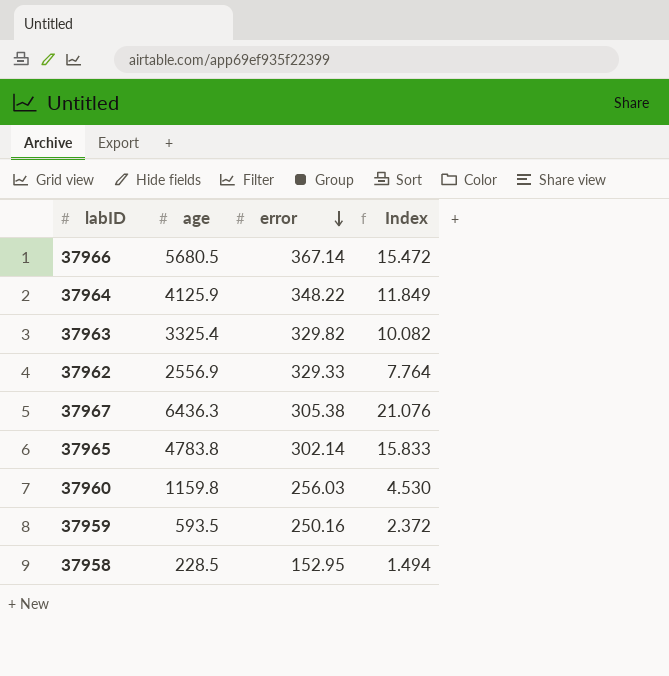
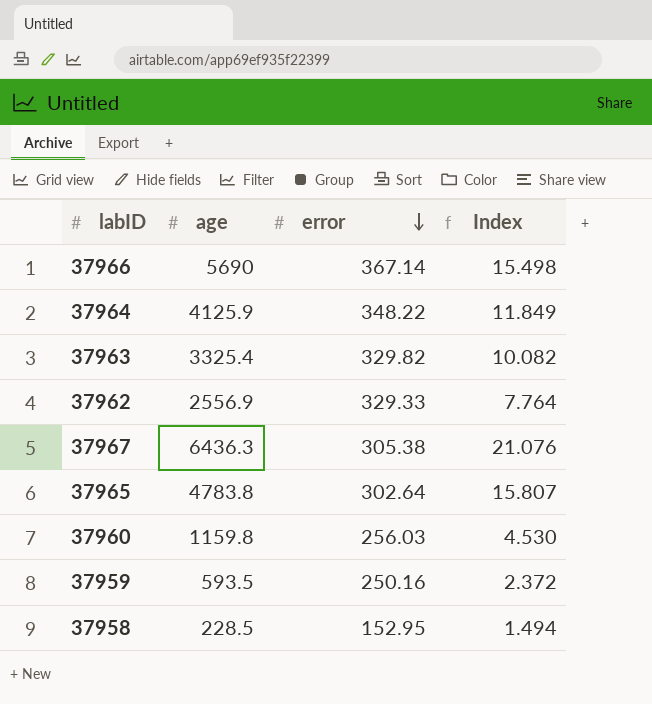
37966 | age: 5680.5 -> 5690
37966 | Index: 15.472 -> 15.498
37965 | error: 302.14 -> 302.64
37965 | Index: 15.833 -> 15.807

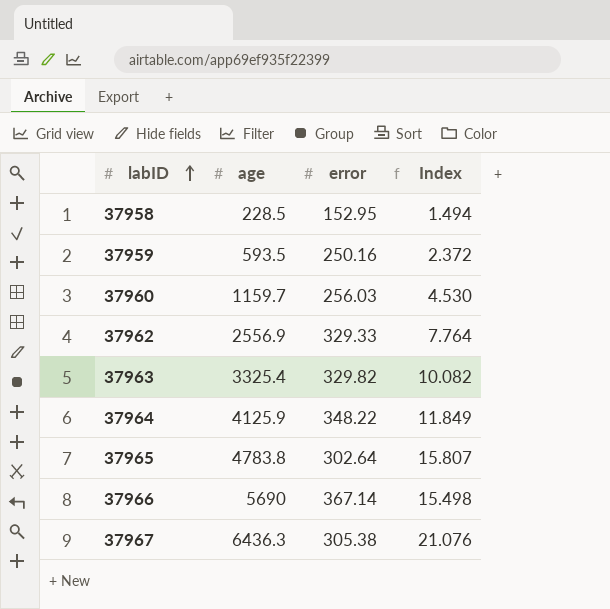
row order: error descending -> labID ascending
37960 | age: 1159.8 -> 1159.7

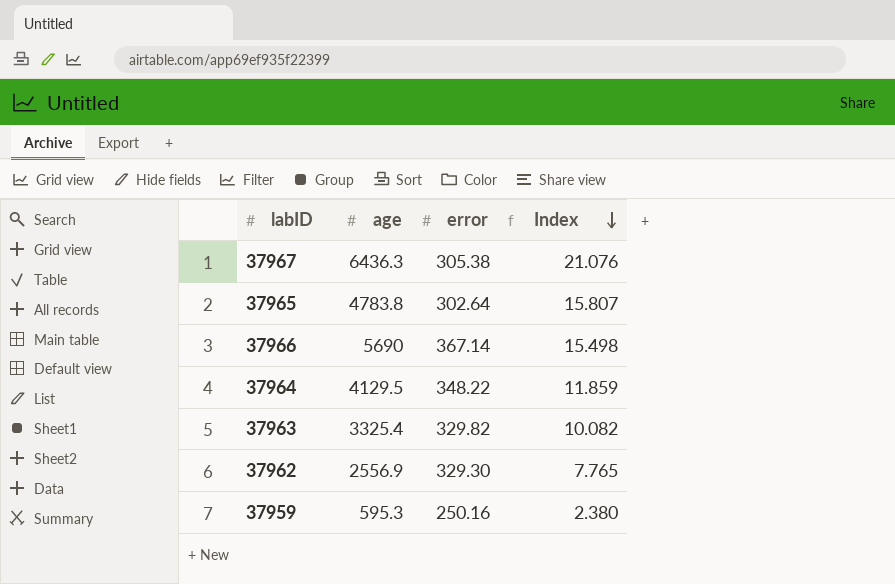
row order: labID ascending -> Index descending
row 37958: 228.5 | 152.95 | 1.494 -> none
row 37960: 1159.7 | 256.03 | 4.530 -> none
37964 | age: 4125.9 -> 4129.5
37964 | Index: 11.849 -> 11.859
37962 | error: 329.33 -> 329.30
37962 | Index: 7.764 -> 7.765
37959 | age: 593.5 -> 595.3
37959 | Index: 2.372 -> 2.380

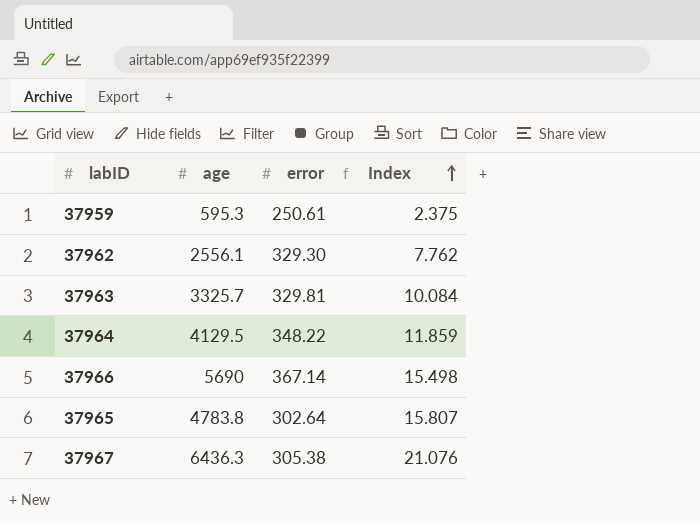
row order: Index descending -> Index ascending
37959 | error: 250.16 -> 250.61
37959 | Index: 2.380 -> 2.375
37962 | age: 2556.9 -> 2556.1
37962 | Index: 7.765 -> 7.762
37963 | age: 3325.4 -> 3325.7
37963 | error: 329.82 -> 329.81
37963 | Index: 10.082 -> 10.084

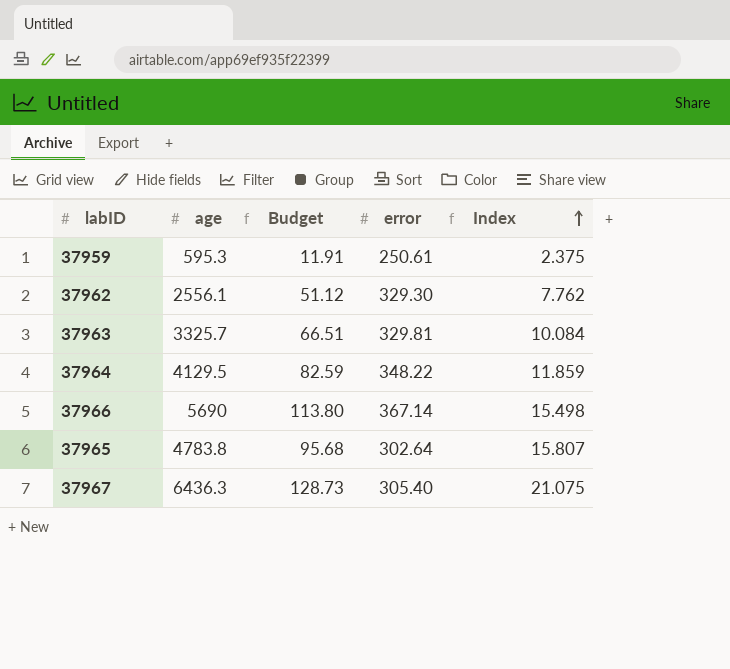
column Budget | formula: none -> [age] * 0.02
37967 | error: 305.38 -> 305.40
37967 | Index: 21.076 -> 21.075

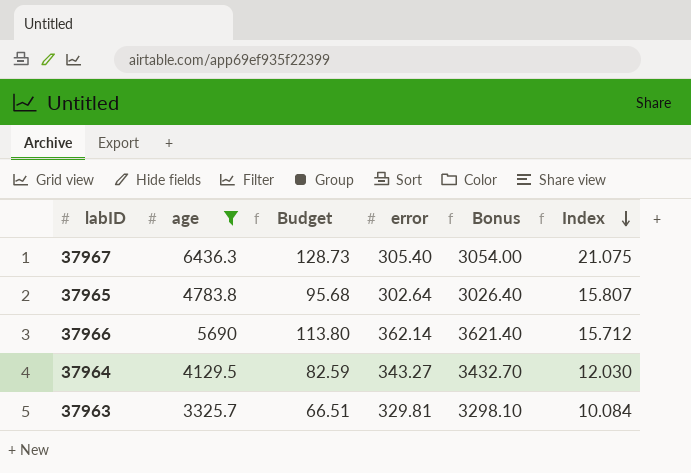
filter: none -> age >= 3325.7
row order: Index ascending -> Index descending
column Bonus | formula: none -> [error] * 10
37966 | error: 367.14 -> 362.14
37966 | Index: 15.498 -> 15.712
37964 | error: 348.22 -> 343.27
37964 | Index: 11.859 -> 12.030

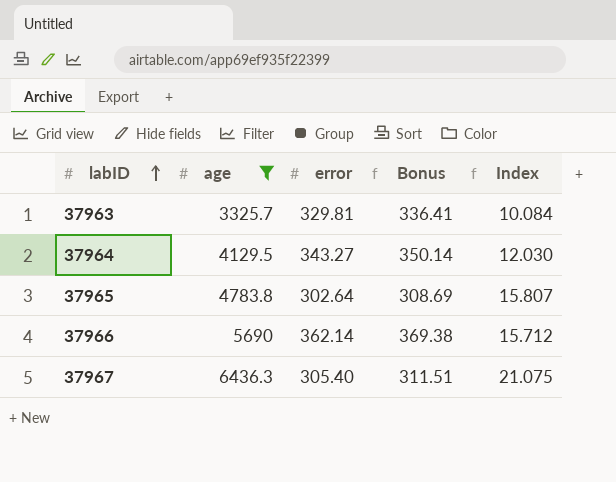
row order: Index descending -> labID ascending
column Budget | formula: [age] * 0.02 -> none
column Bonus | formula: [error] * 10 -> [error] * 1.02

